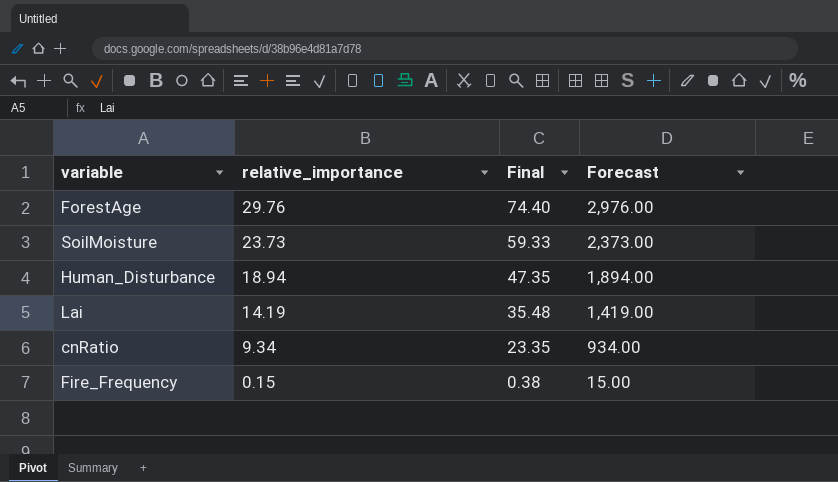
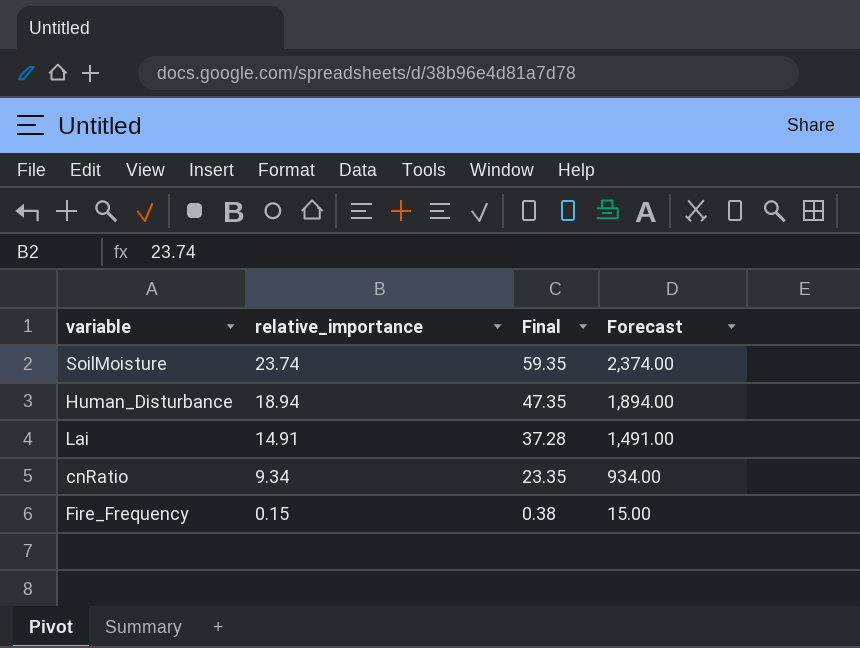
row ForestAge: 29.76 | 74.40 | 2,976.00 -> none
SoilMoisture | relative_importance: 23.73 -> 23.74
SoilMoisture | Final: 59.33 -> 59.35
SoilMoisture | Forecast: 2,373.00 -> 2,374.00
Lai | relative_importance: 14.19 -> 14.91
Lai | Final: 35.48 -> 37.28
Lai | Forecast: 1,419.00 -> 1,491.00

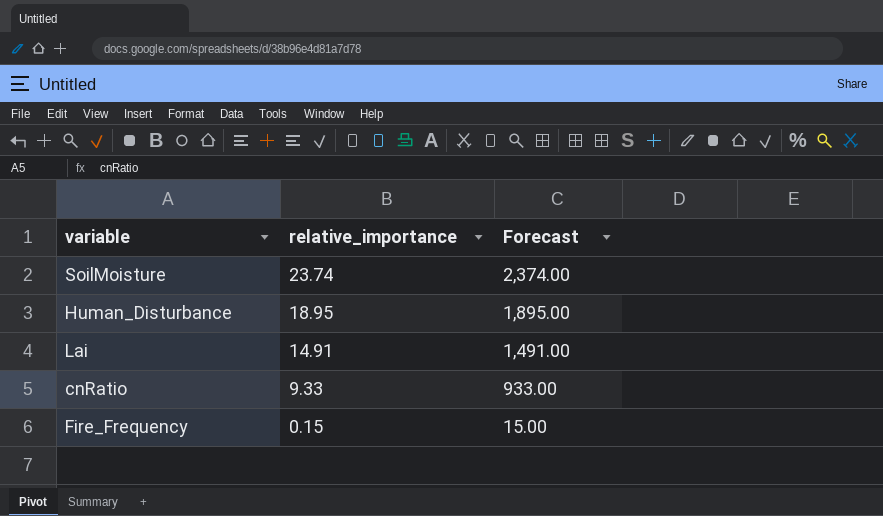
column Final | formula: [relative_importance] * 2.5 -> none
Human_Disturbance | relative_importance: 18.94 -> 18.95
Human_Disturbance | Forecast: 1,894.00 -> 1,895.00
cnRatio | relative_importance: 9.34 -> 9.33
cnRatio | Forecast: 934.00 -> 933.00

